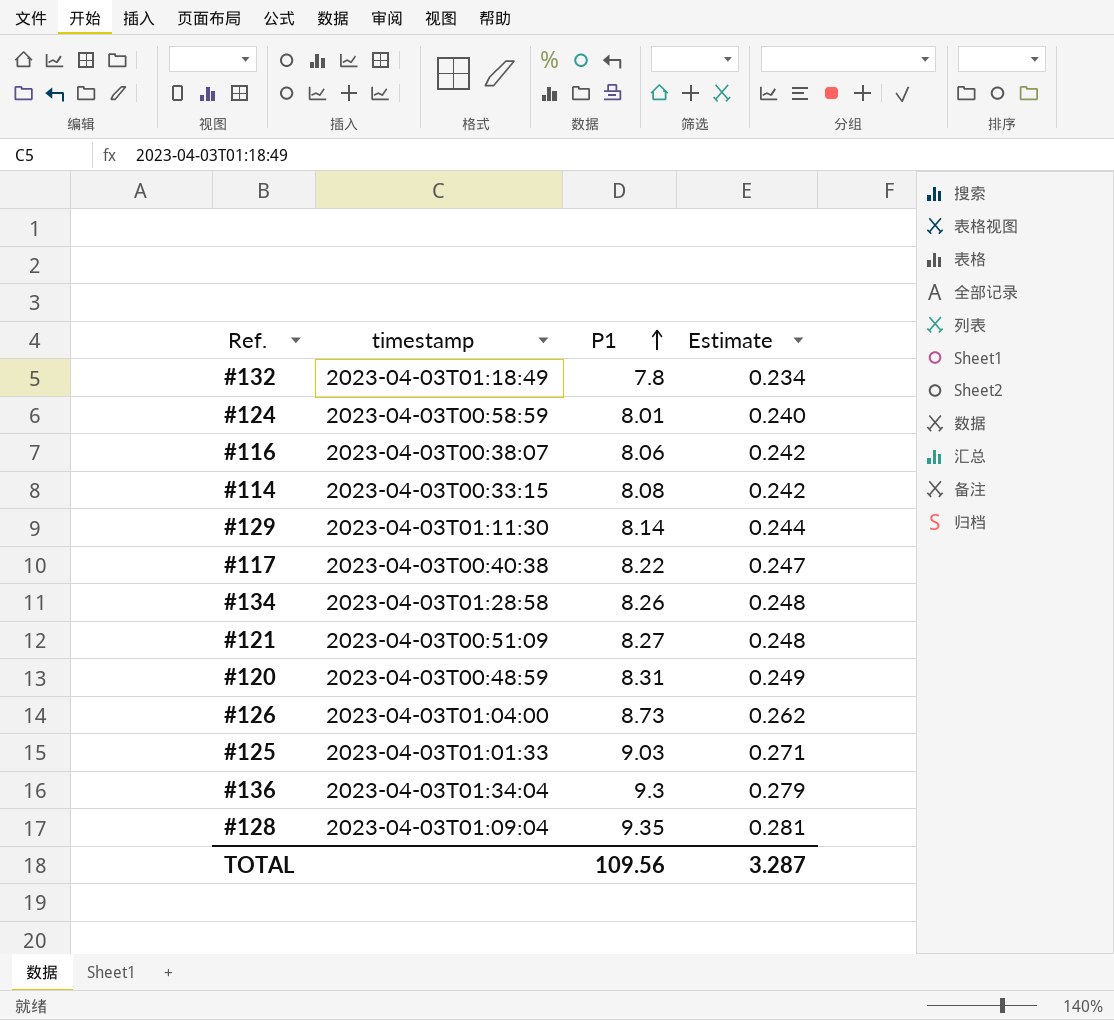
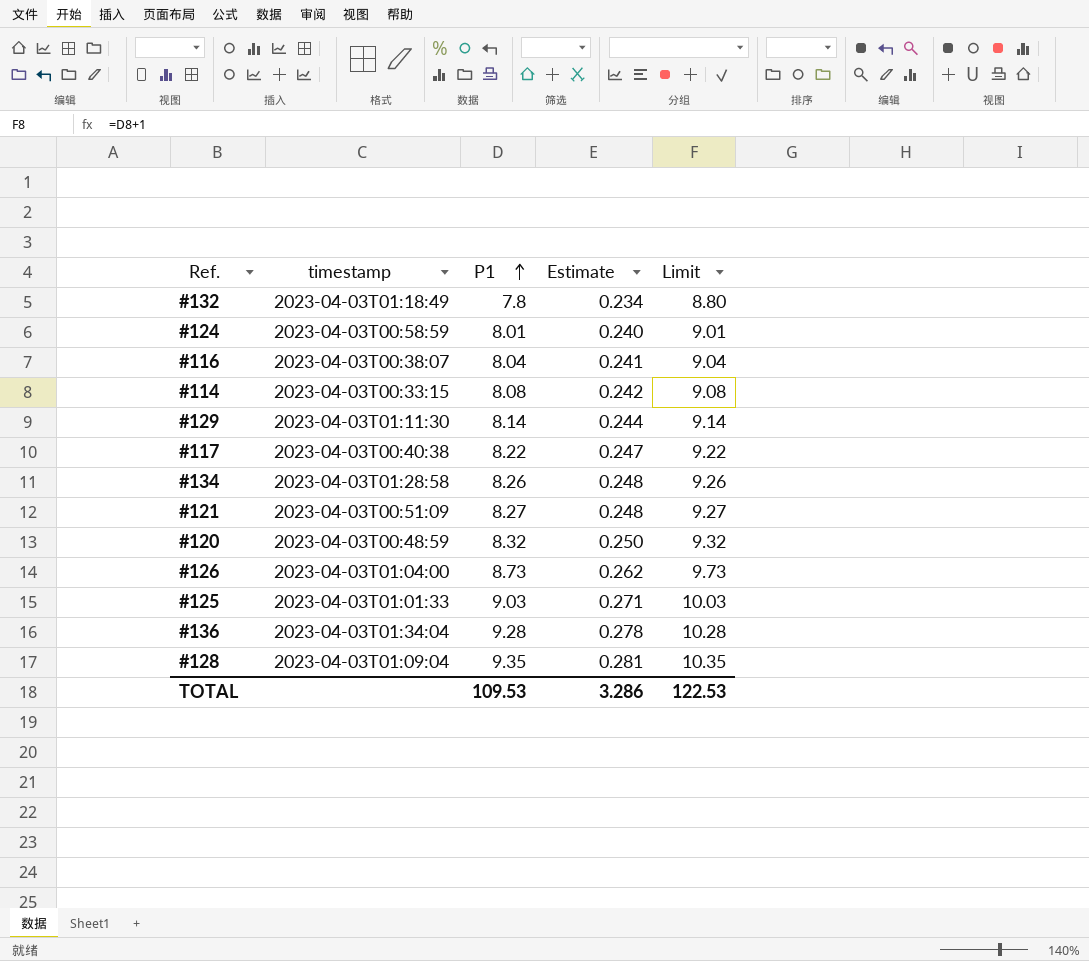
column Limit | formula: none -> [P1] + 1
#116 | P1: 8.06 -> 8.04
#116 | Estimate: 0.242 -> 0.241
#120 | P1: 8.31 -> 8.32
#120 | Estimate: 0.249 -> 0.250
#136 | P1: 9.3 -> 9.28
#136 | Estimate: 0.279 -> 0.278
TOTAL | P1: 109.56 -> 109.53
TOTAL | Estimate: 3.287 -> 3.286

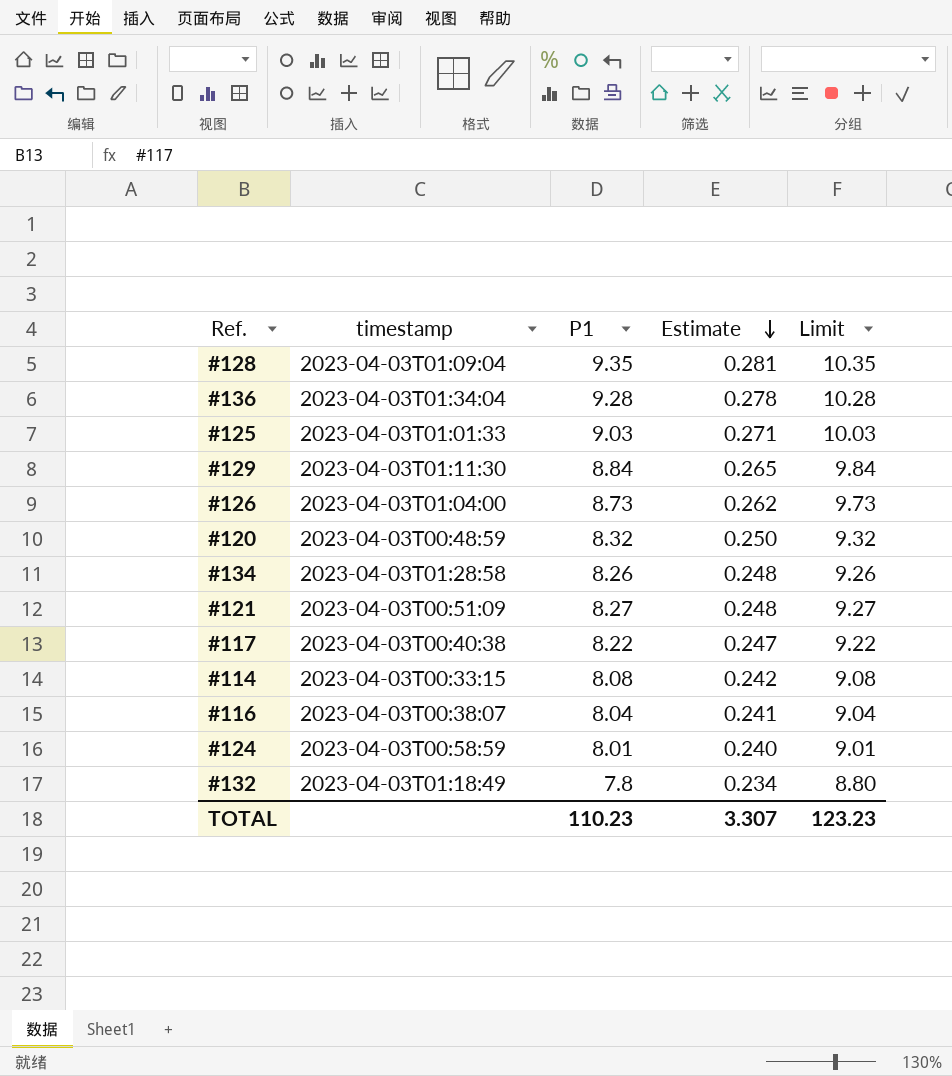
row order: P1 ascending -> Estimate descending
#129 | P1: 8.14 -> 8.84
#129 | Estimate: 0.244 -> 0.265
#129 | Limit: 9.14 -> 9.84
TOTAL | P1: 109.53 -> 110.23
TOTAL | Estimate: 3.286 -> 3.307
TOTAL | Limit: 122.53 -> 123.23

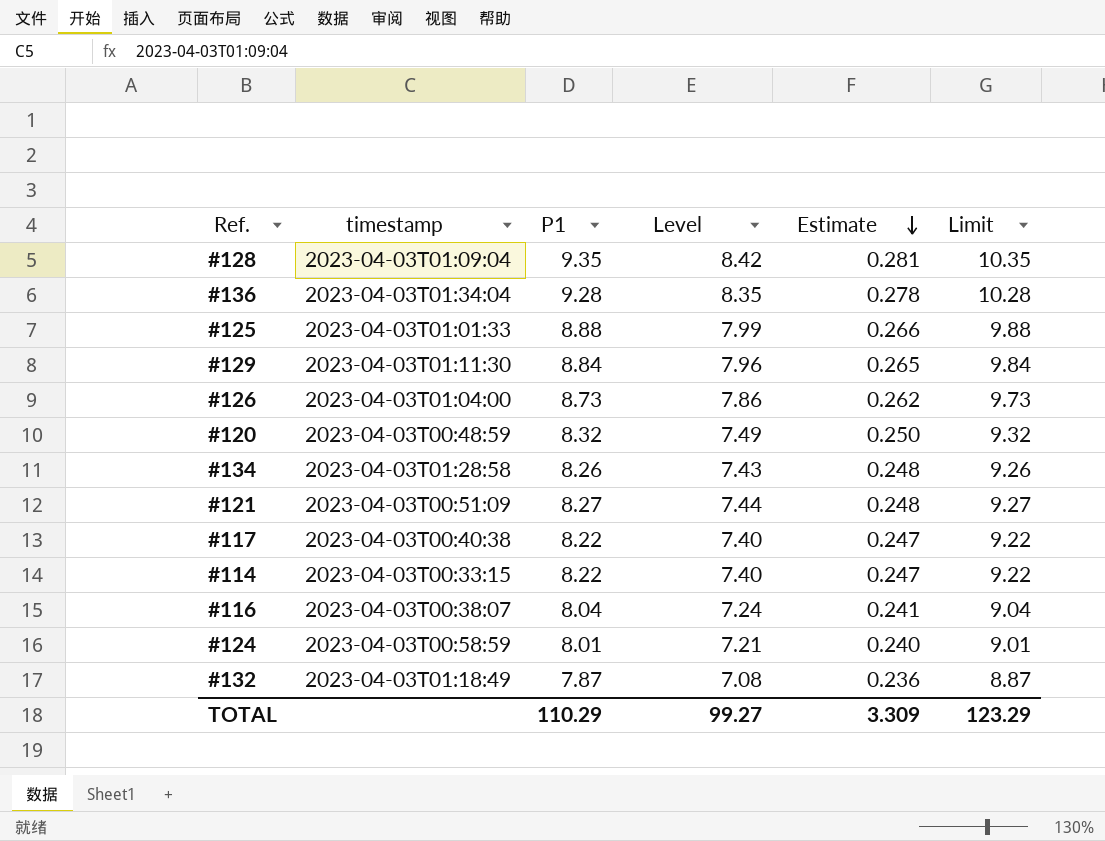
column Level | formula: none -> [P1] * 0.9
#125 | P1: 9.03 -> 8.88
#125 | Estimate: 0.271 -> 0.266
#125 | Limit: 10.03 -> 9.88
#114 | P1: 8.08 -> 8.22
#114 | Estimate: 0.242 -> 0.247
#114 | Limit: 9.08 -> 9.22
#132 | P1: 7.8 -> 7.87
#132 | Estimate: 0.234 -> 0.236
#132 | Limit: 8.80 -> 8.87
TOTAL | P1: 110.23 -> 110.29
TOTAL | Estimate: 3.307 -> 3.309
TOTAL | Limit: 123.23 -> 123.29

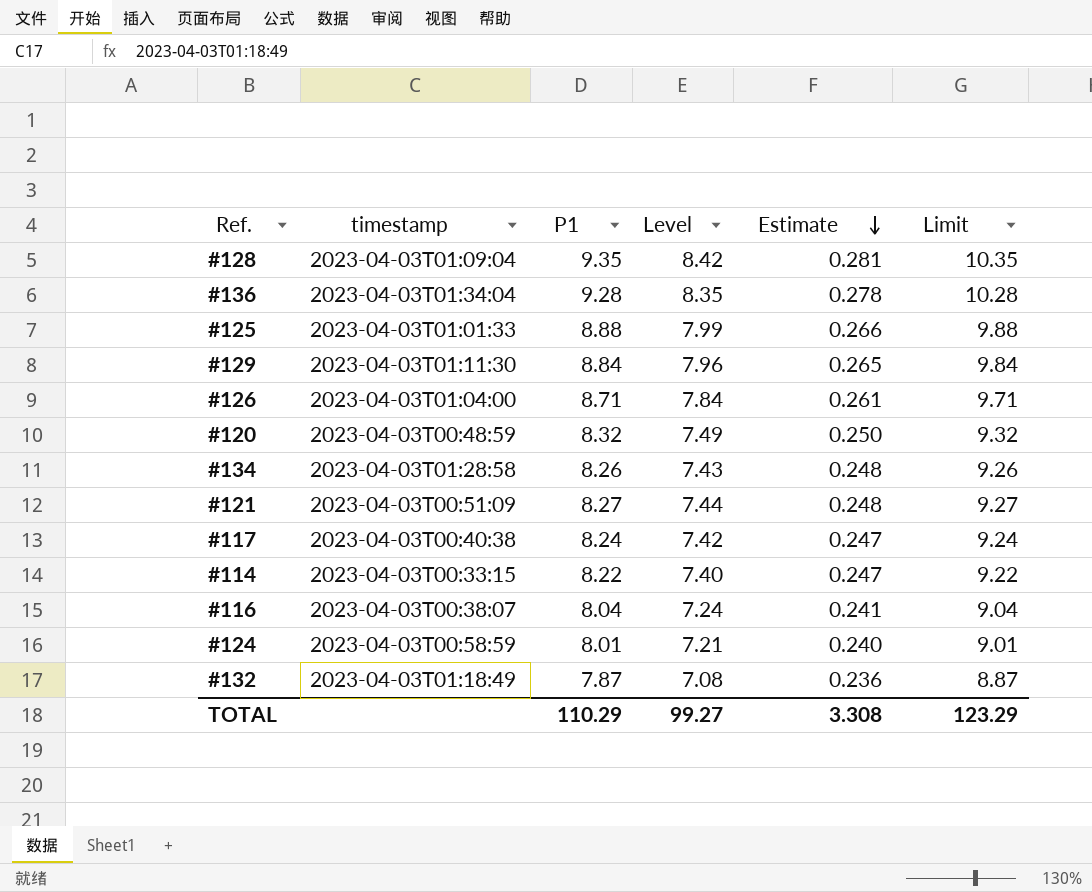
#126 | P1: 8.73 -> 8.71
#126 | Level: 7.86 -> 7.84
#126 | Estimate: 0.262 -> 0.261
#126 | Limit: 9.73 -> 9.71
#117 | P1: 8.22 -> 8.24
#117 | Level: 7.40 -> 7.42
#117 | Limit: 9.22 -> 9.24
TOTAL | Estimate: 3.309 -> 3.308

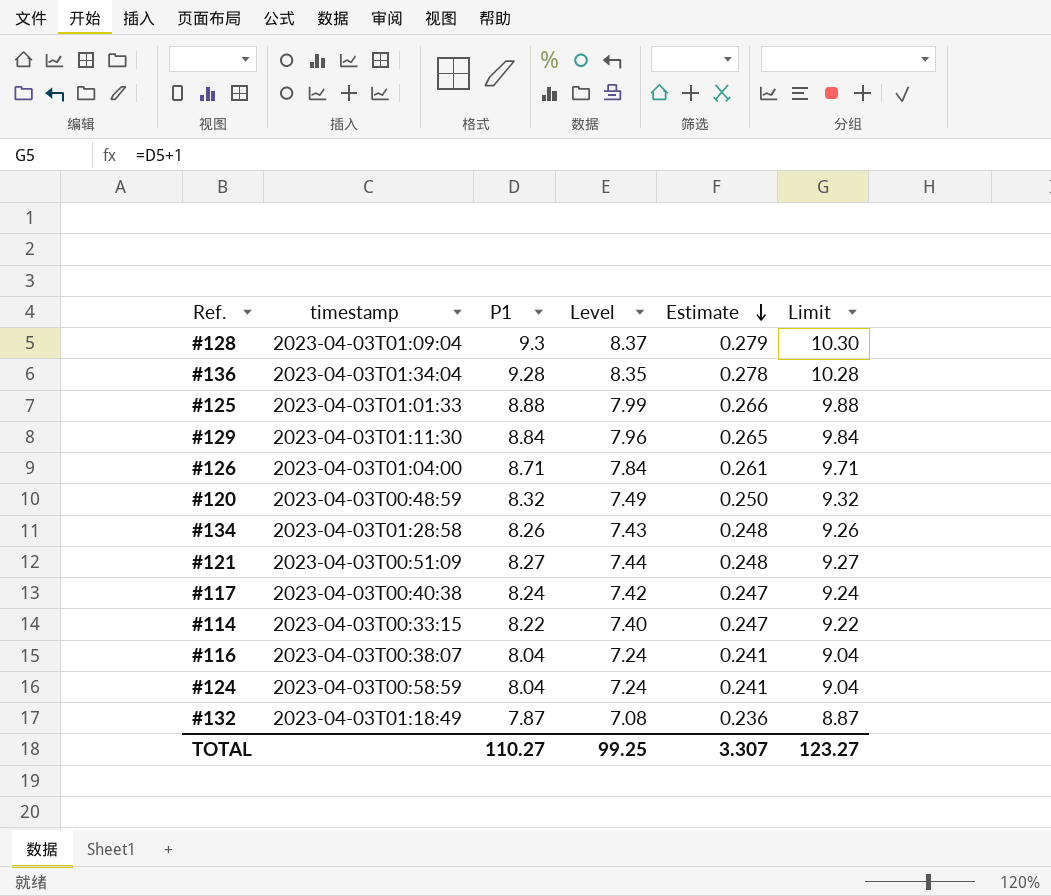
#128 | P1: 9.35 -> 9.3
#128 | Level: 8.42 -> 8.37
#128 | Estimate: 0.281 -> 0.279
#128 | Limit: 10.35 -> 10.30
#124 | P1: 8.01 -> 8.04
#124 | Level: 7.21 -> 7.24
#124 | Estimate: 0.240 -> 0.241
#124 | Limit: 9.01 -> 9.04
TOTAL | P1: 110.29 -> 110.27
TOTAL | Level: 99.27 -> 99.25
TOTAL | Estimate: 3.308 -> 3.307
TOTAL | Limit: 123.29 -> 123.27

